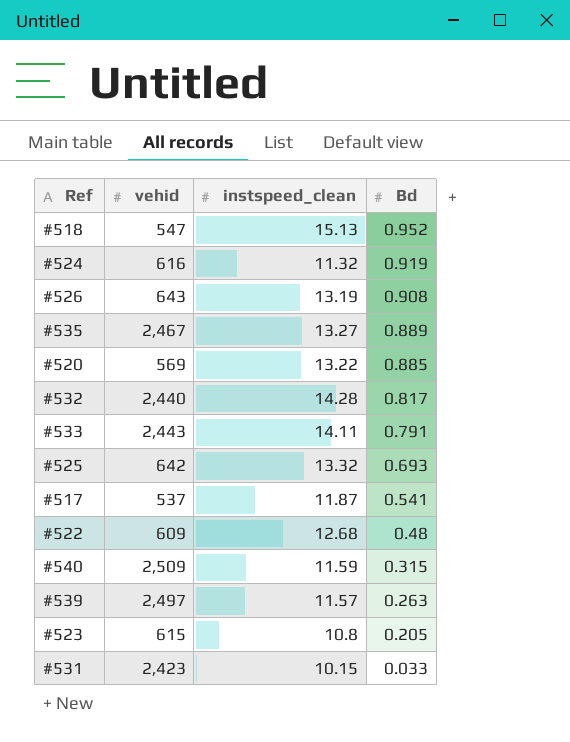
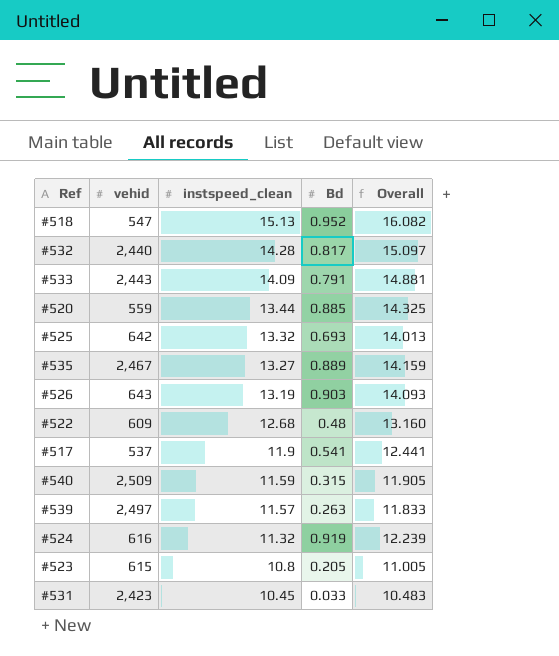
row order: Bd descending -> instspeed_clean descending
column Overall | formula: none -> [instspeed_clean] + [Bd]
#533 | instspeed_clean: 14.11 -> 14.09
#520 | vehid: 569 -> 559
#520 | instspeed_clean: 13.22 -> 13.44
#526 | Bd: 0.908 -> 0.903
#517 | instspeed_clean: 11.87 -> 11.9
#531 | instspeed_clean: 10.15 -> 10.45

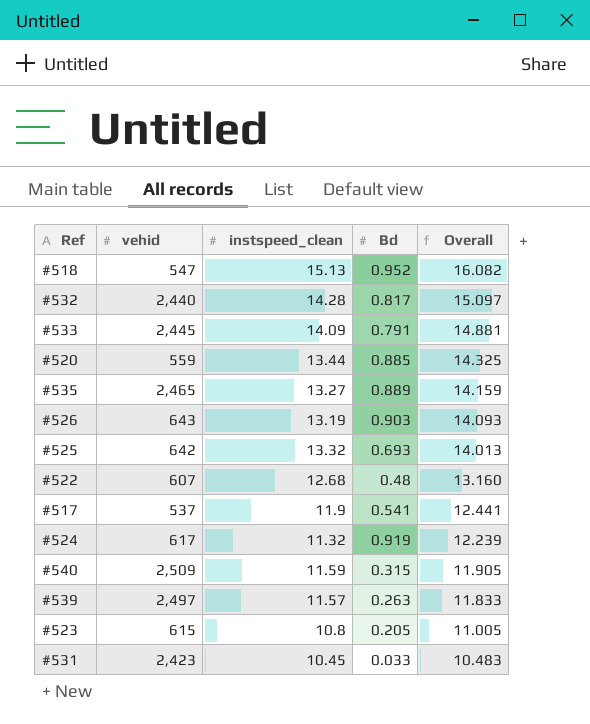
row order: instspeed_clean descending -> Overall descending
#533 | vehid: 2,443 -> 2,445
#535 | vehid: 2,467 -> 2,465
#522 | vehid: 609 -> 607
#524 | vehid: 616 -> 617

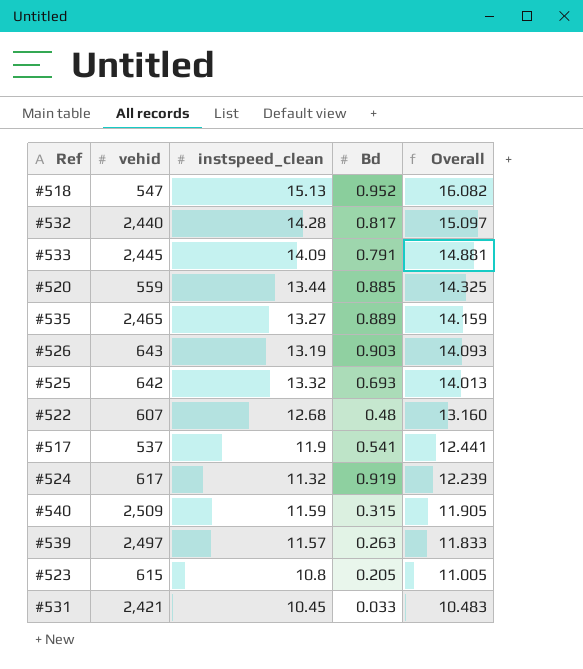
#531 | vehid: 2,423 -> 2,421

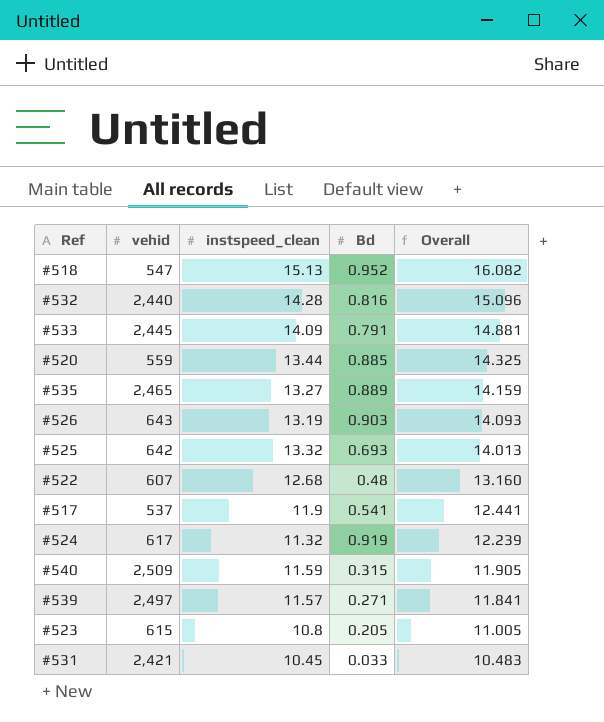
#532 | Bd: 0.817 -> 0.816
#532 | Overall: 15.097 -> 15.096
#539 | Bd: 0.263 -> 0.271
#539 | Overall: 11.833 -> 11.841

